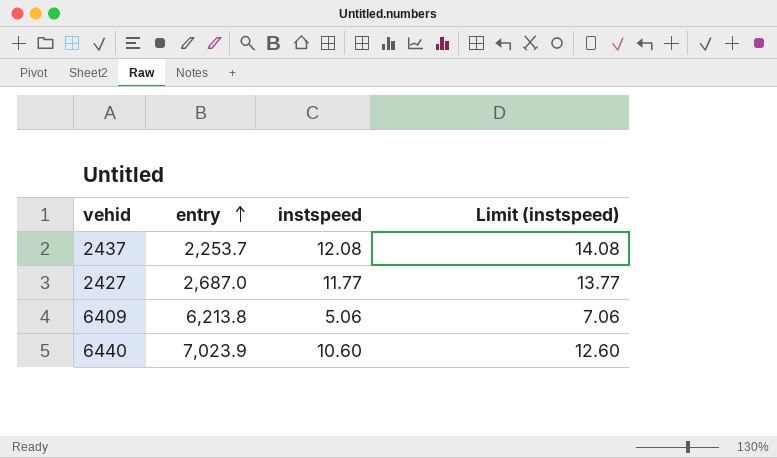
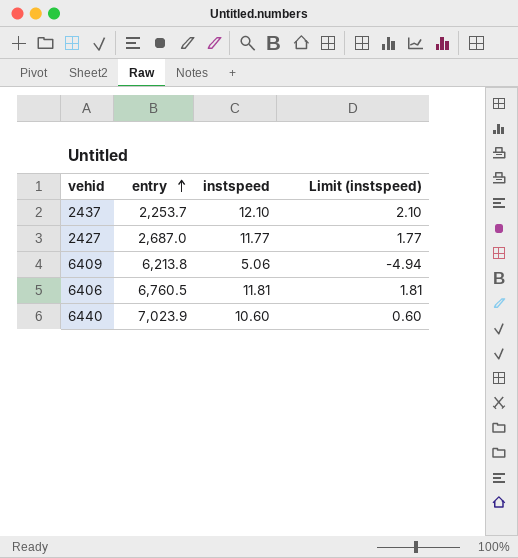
column Limit (instspeed) | formula: [instspeed] + 2 -> [instspeed] - 10
2437 | instspeed: 12.08 -> 12.10
row 6406: none -> 6,760.5 | 11.81 | 1.81

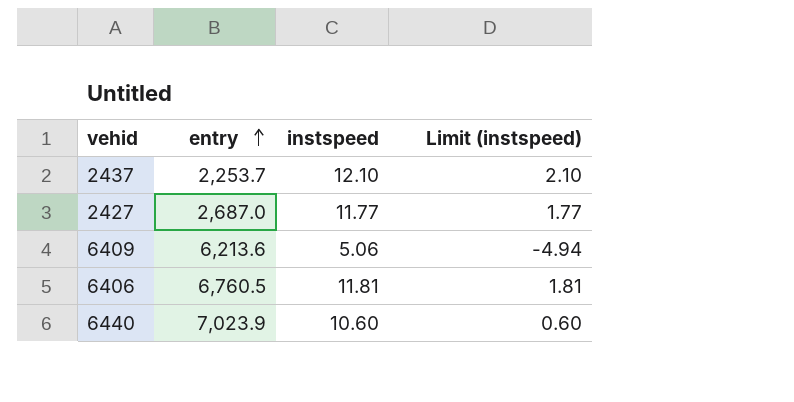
6409 | entry: 6,213.8 -> 6,213.6

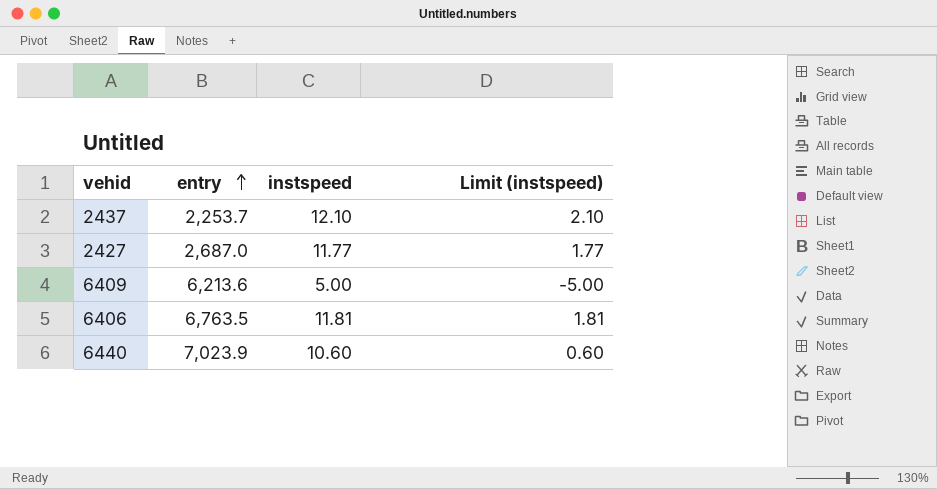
6409 | instspeed: 5.06 -> 5.00
6409 | Limit (instspeed): -4.94 -> -5.00
6406 | entry: 6,760.5 -> 6,763.5

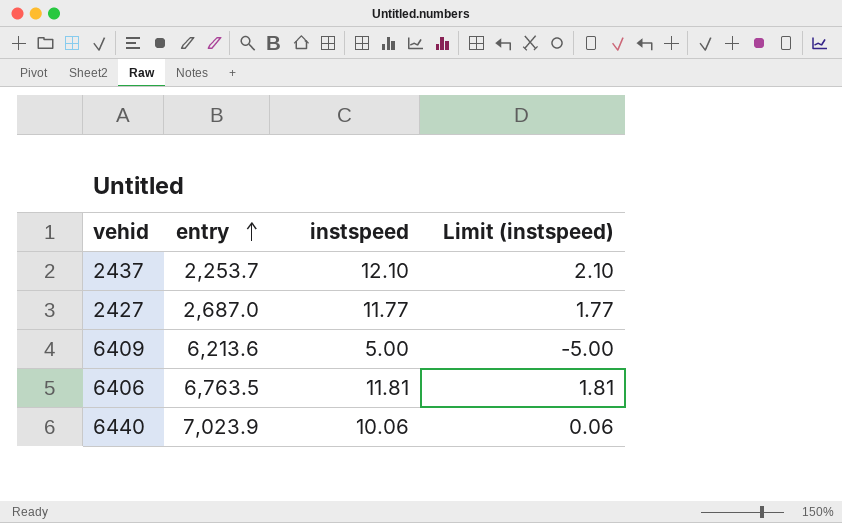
6440 | instspeed: 10.60 -> 10.06
6440 | Limit (instspeed): 0.60 -> 0.06

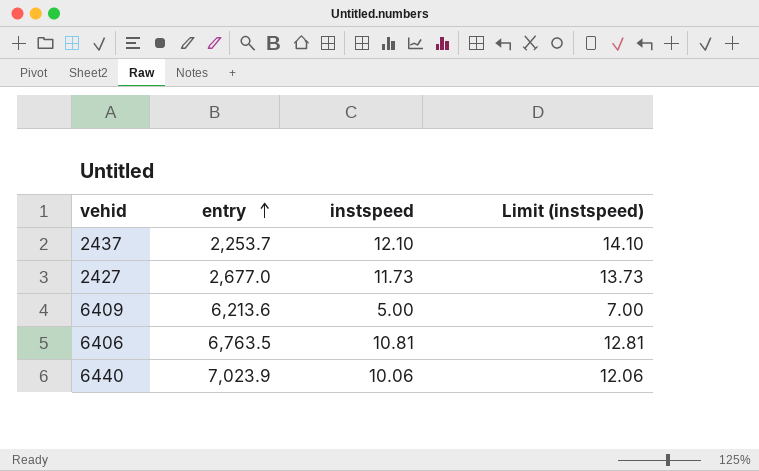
column Limit (instspeed) | formula: [instspeed] - 10 -> [instspeed] + 2
2427 | entry: 2,687.0 -> 2,677.0
2427 | instspeed: 11.77 -> 11.73
6406 | instspeed: 11.81 -> 10.81

